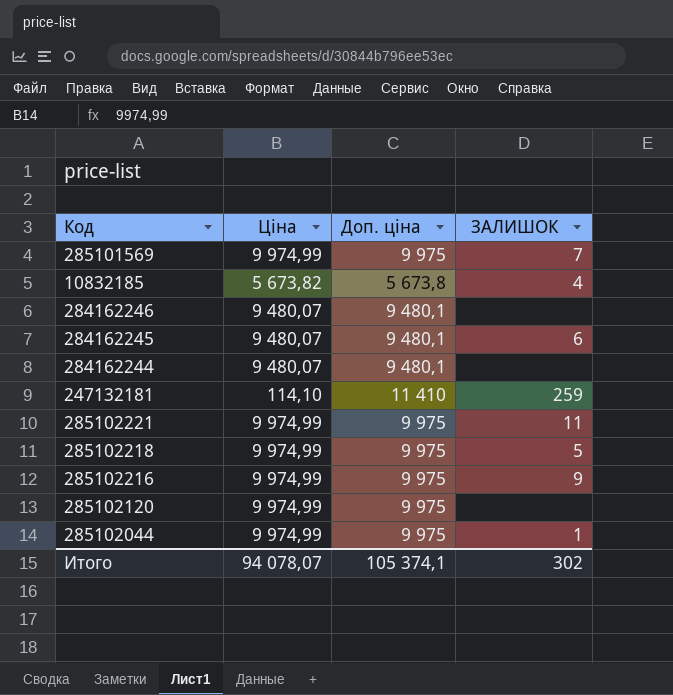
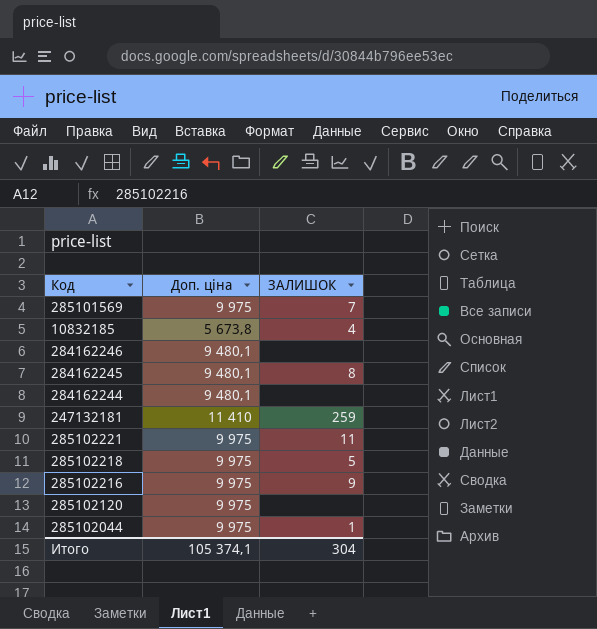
column Ціна | position: 2 -> none
284162245 | ЗАЛИШОК: 6 -> 8
Итого | ЗАЛИШОК: 302 -> 304

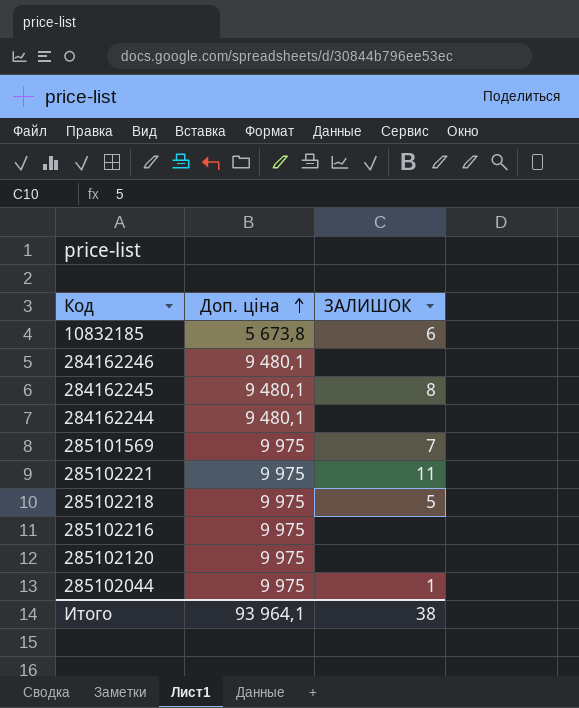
row order: none -> Доп. ціна ascending
row 247132181: 11 410 | 259 -> none
10832185 | ЗАЛИШОК: 4 -> 6
285102216 | ЗАЛИШОК: 9 -> none
Итого | Доп. ціна: 105 374,1 -> 93 964,1
Итого | ЗАЛИШОК: 304 -> 38

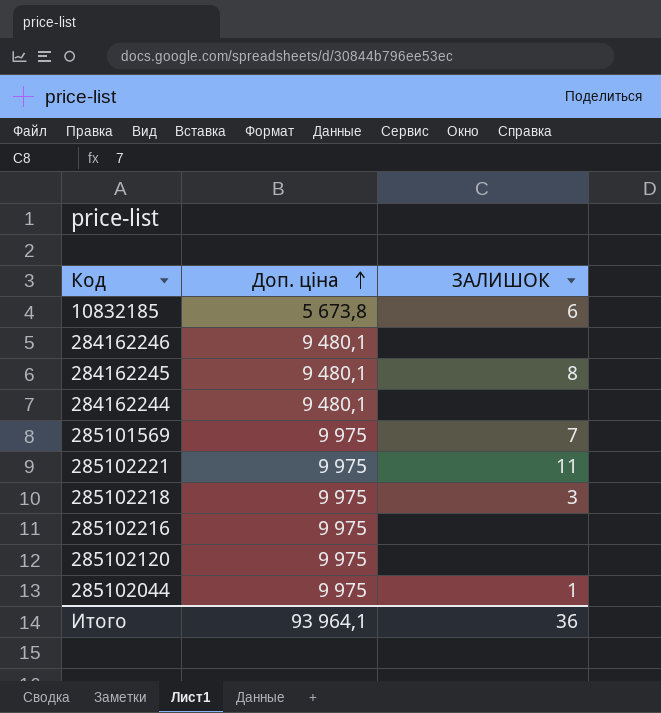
285102218 | ЗАЛИШОК: 5 -> 3
Итого | ЗАЛИШОК: 38 -> 36

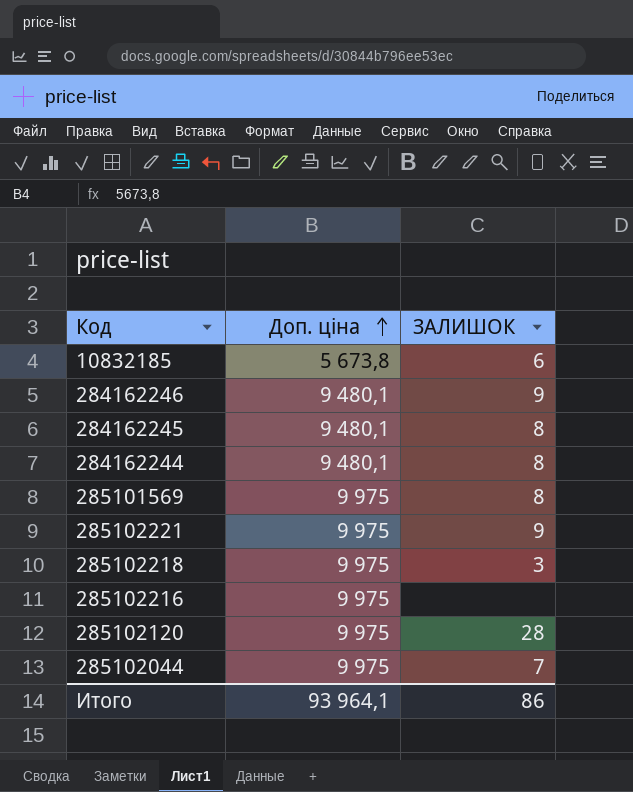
284162246 | ЗАЛИШОК: none -> 9
284162244 | ЗАЛИШОК: none -> 8
285101569 | ЗАЛИШОК: 7 -> 8
285102221 | ЗАЛИШОК: 11 -> 9
285102120 | ЗАЛИШОК: none -> 28
285102044 | ЗАЛИШОК: 1 -> 7
Итого | ЗАЛИШОК: 36 -> 86

